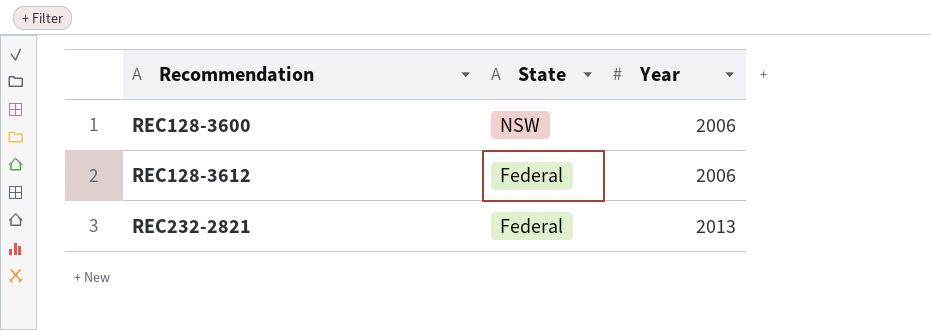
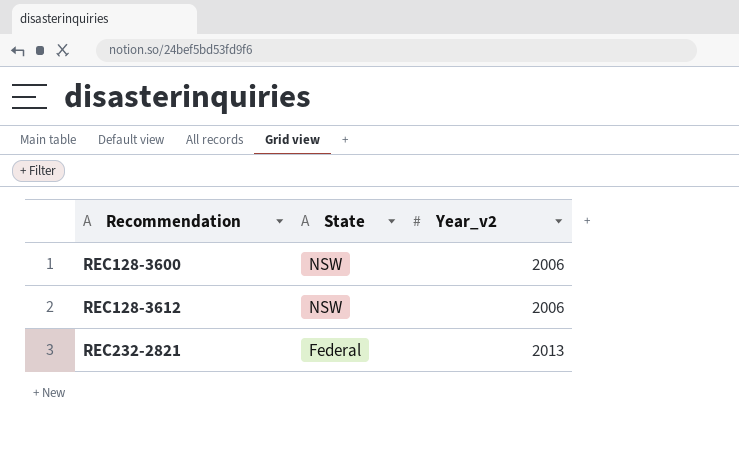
column name: Year -> Year_v2
REC128-3612 | State: Federal -> NSW

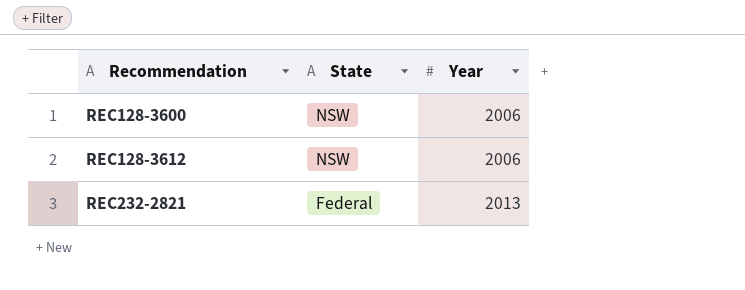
column name: Year_v2 -> Year

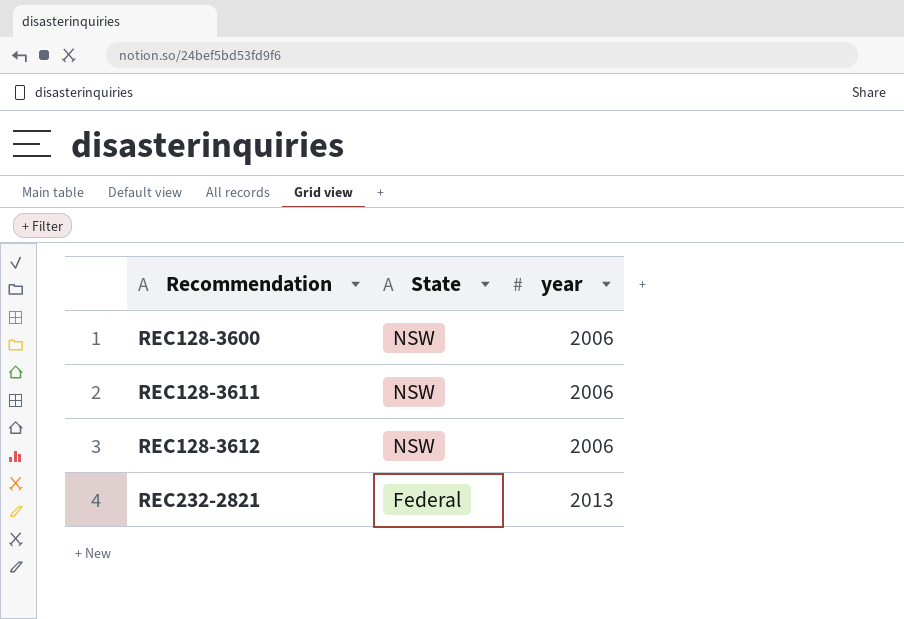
column name: Year -> year
row REC128-3611: none -> NSW | 2006

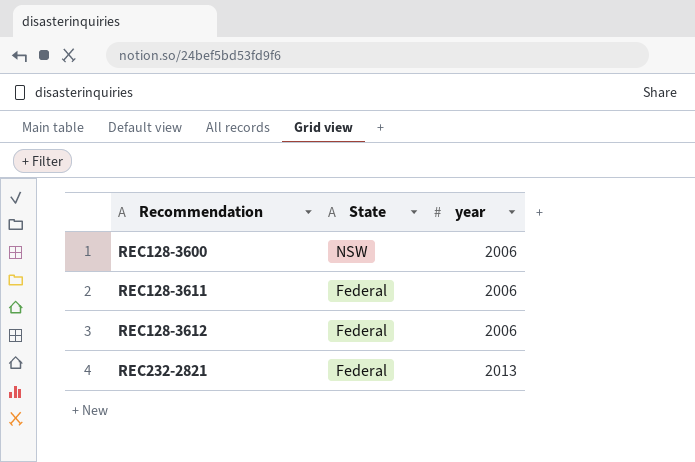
REC128-3611 | State: NSW -> Federal
REC128-3612 | State: NSW -> Federal

